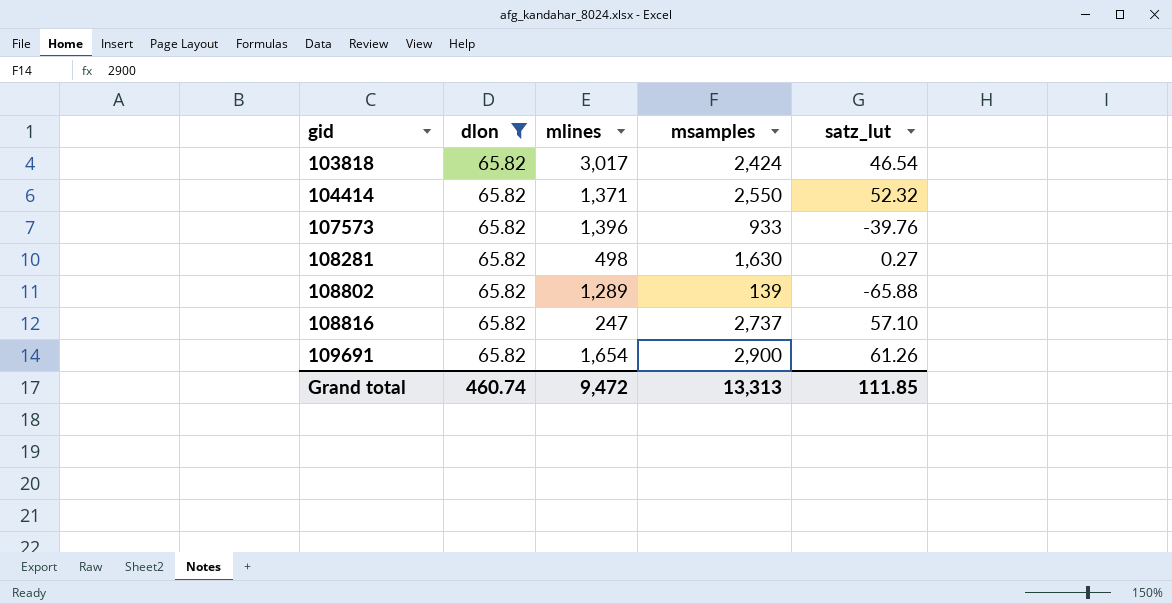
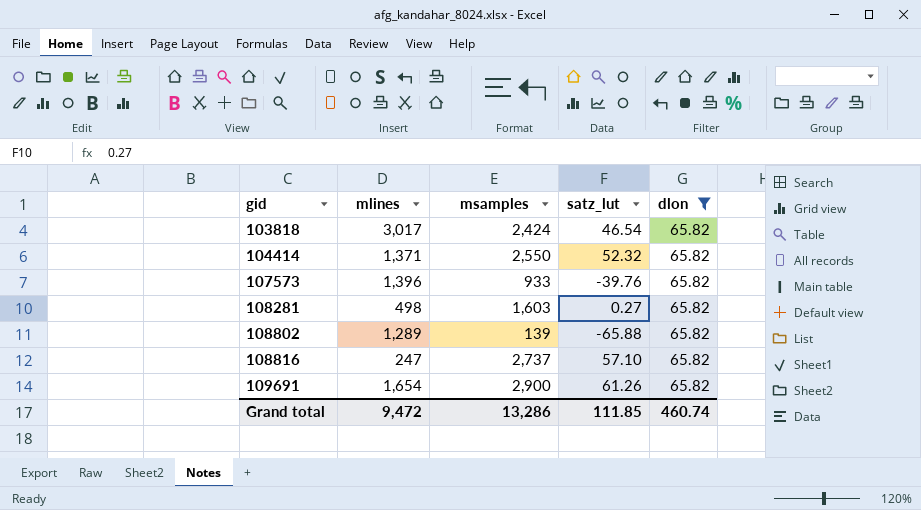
column dlon | position: 2 -> 5
108281 | msamples: 1,630 -> 1,603
Grand total | msamples: 13,313 -> 13,286

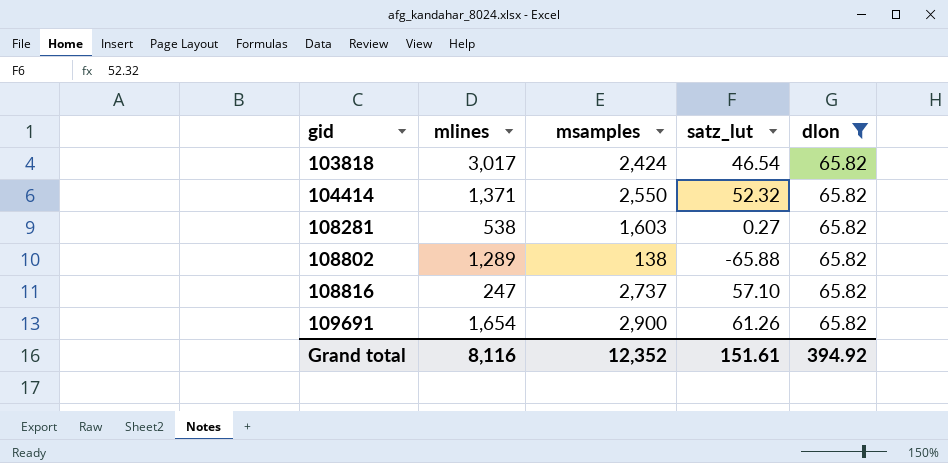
row 107573: 1,396 | 933 | -39.76 | 65.82 -> none
108281 | mlines: 498 -> 538
108802 | msamples: 139 -> 138
Grand total | mlines: 9,472 -> 8,116
Grand total | msamples: 13,286 -> 12,352
Grand total | satz_lut: 111.85 -> 151.61
Grand total | dlon: 460.74 -> 394.92

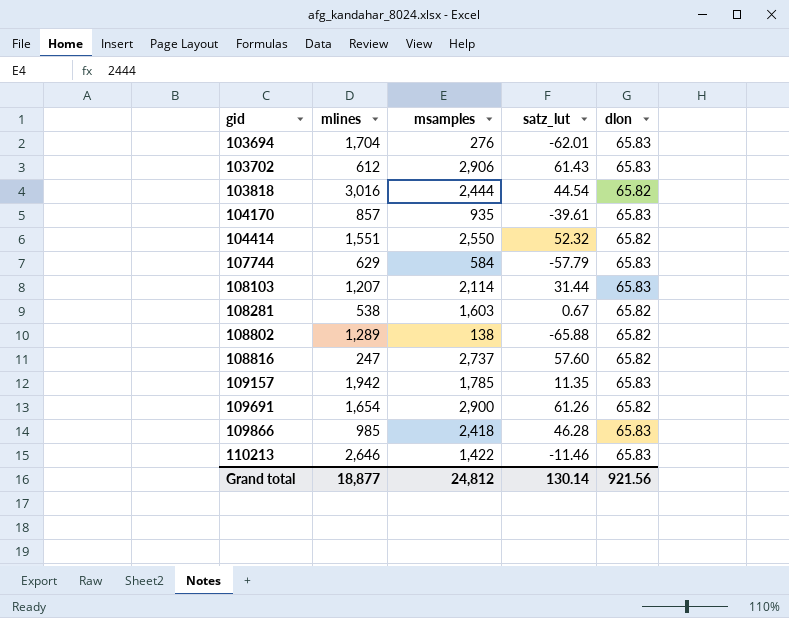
filter: dlon = 65.82 -> none
103818 | mlines: 3,017 -> 3,016
103818 | msamples: 2,424 -> 2,444
103818 | satz_lut: 46.54 -> 44.54
104414 | mlines: 1,371 -> 1,551
108281 | satz_lut: 0.27 -> 0.67
108816 | satz_lut: 57.10 -> 57.60
Grand total | mlines: 8,116 -> 18,877
Grand total | msamples: 12,352 -> 24,812
Grand total | satz_lut: 151.61 -> 130.14
Grand total | dlon: 394.92 -> 921.56

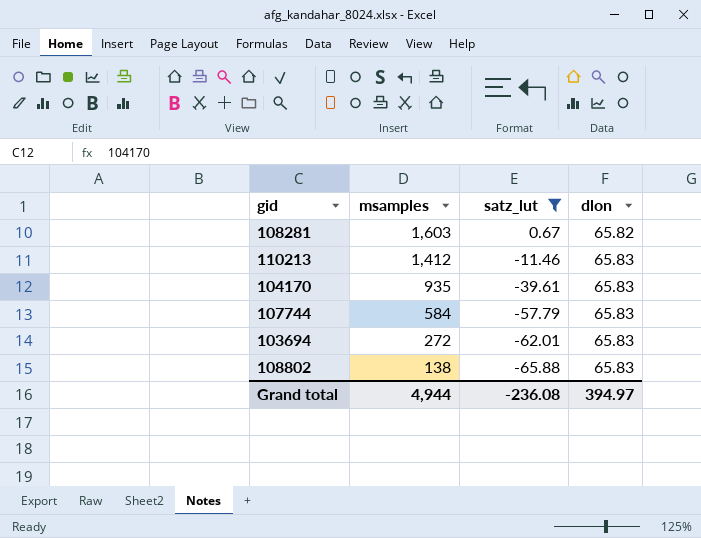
filter: none -> satz_lut <= 0.67
row order: gid ascending -> msamples descending
column mlines | position: 2 -> none
110213 | msamples: 1,422 -> 1,412
103694 | msamples: 276 -> 272
108802 | dlon: 65.82 -> 65.83
Grand total | msamples: 24,812 -> 4,944
Grand total | satz_lut: 130.14 -> -236.08
Grand total | dlon: 921.56 -> 394.97

